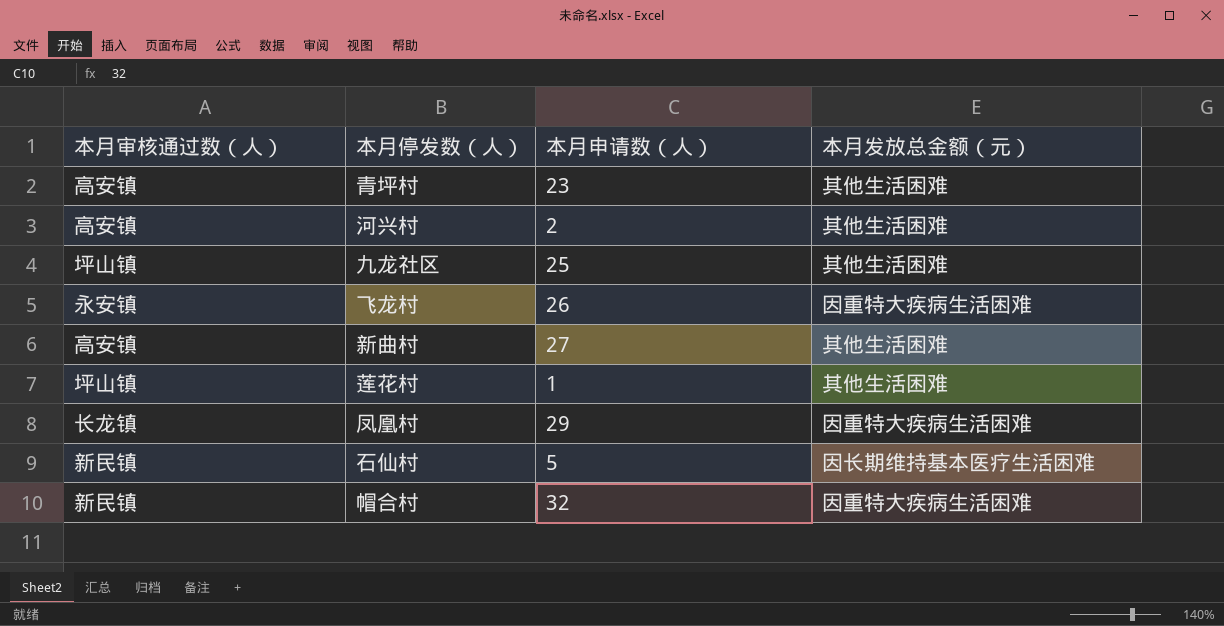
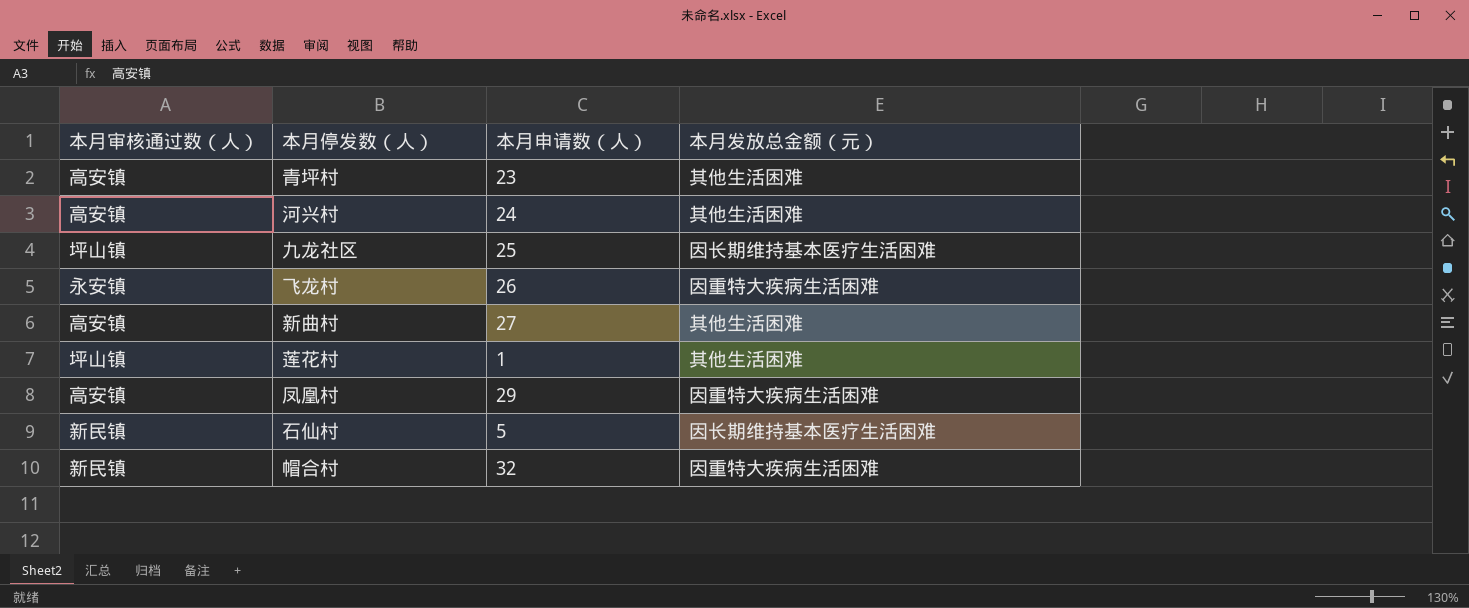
河兴村 | 本月申请数（人）: 2 -> 24
九龙社区 | 本月发放总金额（元）: 其他生活困难 -> 因长期维持基本医疗生活困难
凤凰村 | 本月审核通过数（人）: 长龙镇 -> 高安镇

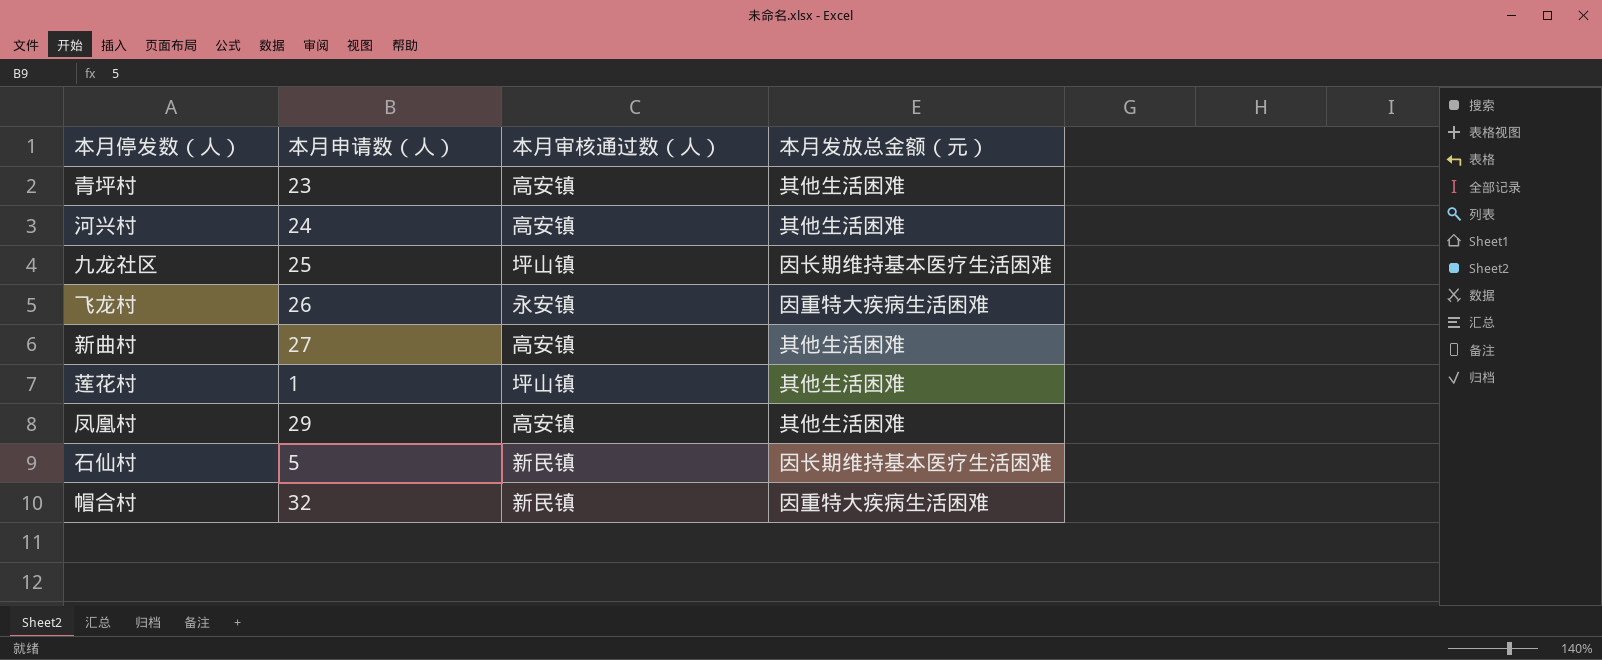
column 本月审核通过数（人） | position: 1 -> 3
凤凰村 | 本月发放总金额（元）: 因重特大疾病生活困难 -> 其他生活困难

